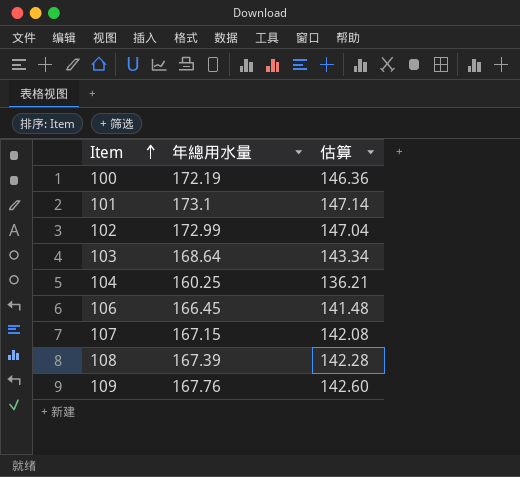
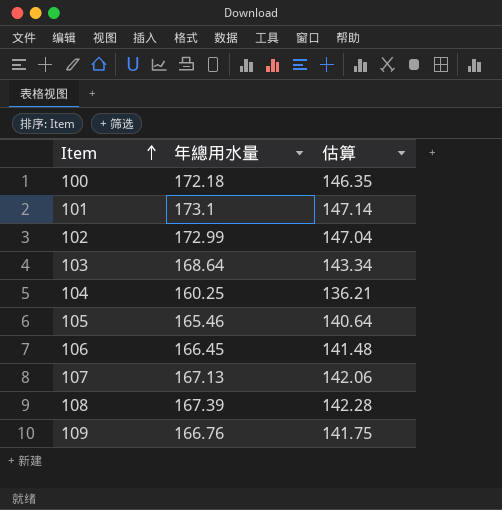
100 | 年總用水量: 172.19 -> 172.18
100 | 估算: 146.36 -> 146.35
row 105: none -> 165.46 | 140.64
107 | 年總用水量: 167.15 -> 167.13
107 | 估算: 142.08 -> 142.06
109 | 年總用水量: 167.76 -> 166.76
109 | 估算: 142.60 -> 141.75

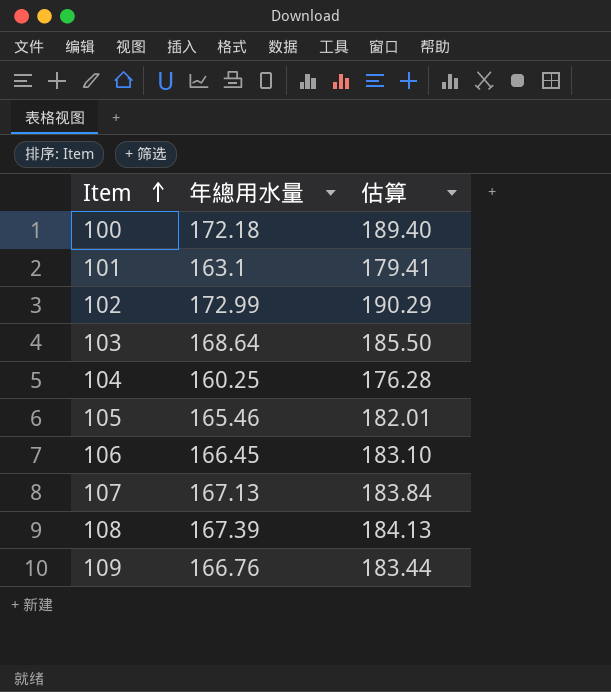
column 估算 | formula: [年總用水量] * 0.85 -> [年總用水量] * 1.1
101 | 年總用水量: 173.1 -> 163.1

